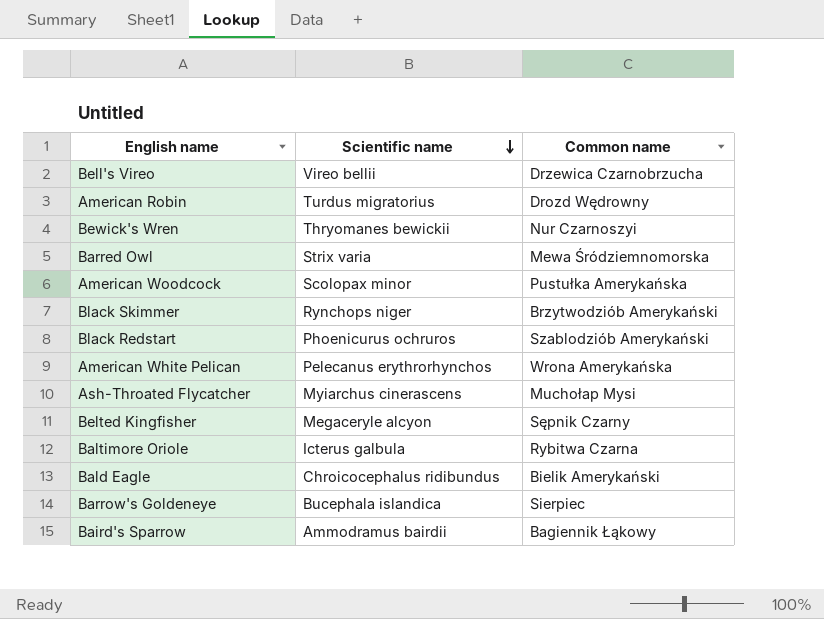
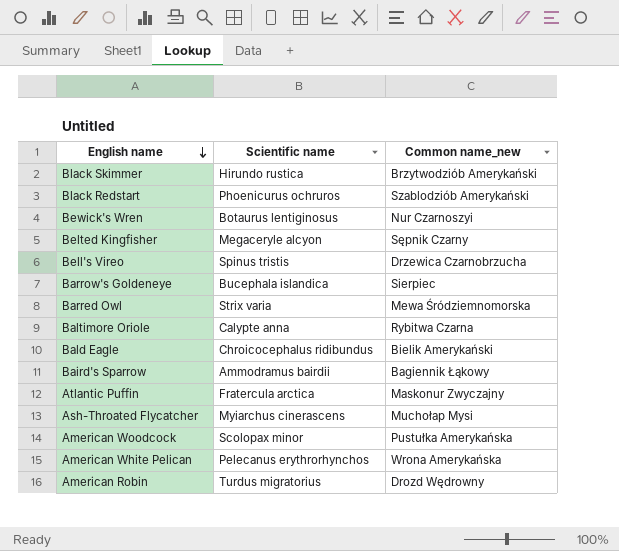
row order: Scientific name descending -> English name descending
column name: Common name -> Common name_new
Black Skimmer | Scientific name: Rynchops niger -> Hirundo rustica
Bewick's Wren | Scientific name: Thryomanes bewickii -> Botaurus lentiginosus
Bell's Vireo | Scientific name: Vireo bellii -> Spinus tristis
Baltimore Oriole | Scientific name: Icterus galbula -> Calypte anna
row Atlantic Puffin: none -> Fratercula arctica | Maskonur Zwyczajny

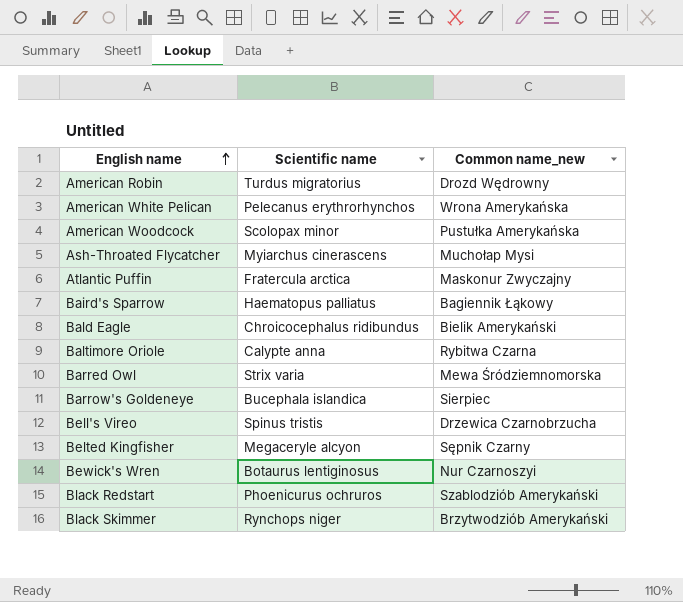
row order: English name descending -> English name ascending
Baird's Sparrow | Scientific name: Ammodramus bairdii -> Haematopus palliatus
Black Skimmer | Scientific name: Hirundo rustica -> Rynchops niger

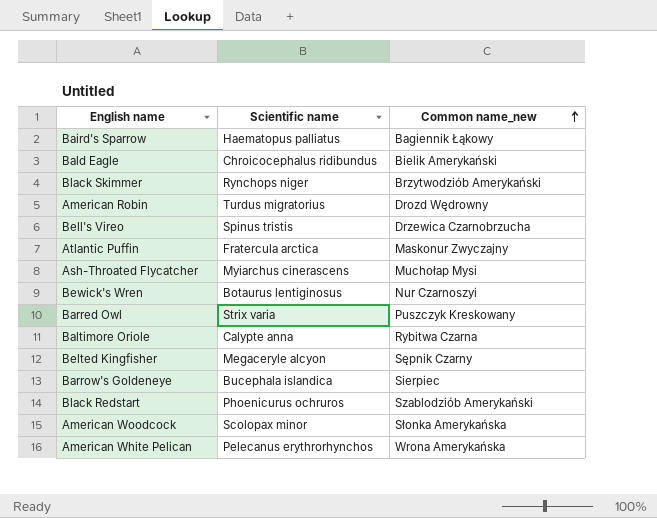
row order: English name ascending -> Common name_new ascending
Barred Owl | Common name_new: Mewa Śródziemnomorska -> Puszczyk Kreskowany
American Woodcock | Common name_new: Pustułka Amerykańska -> Słonka Amerykańska

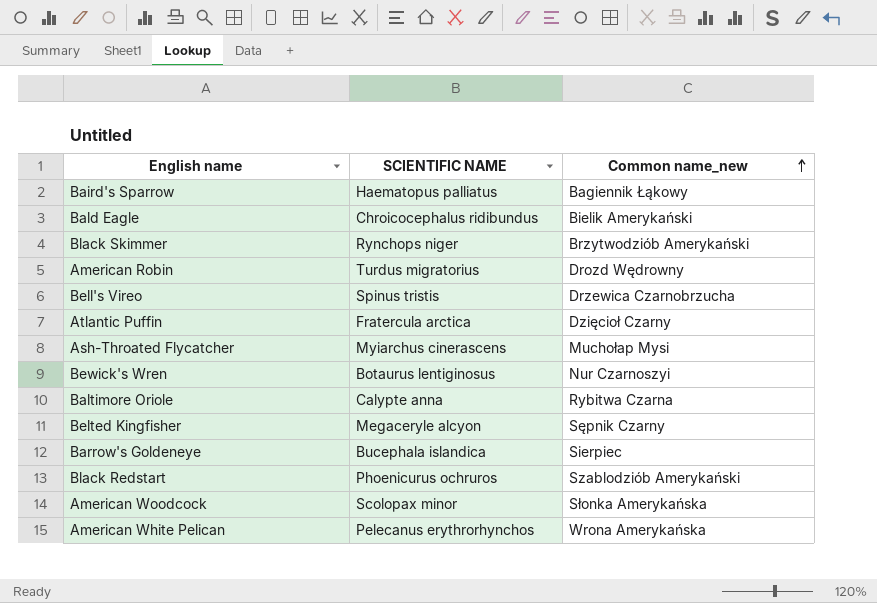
column name: Scientific name -> SCIENTIFIC NAME
row Barred Owl: Strix varia | Puszczyk Kreskowany -> none
Atlantic Puffin | Common name_new: Maskonur Zwyczajny -> Dzięcioł Czarny

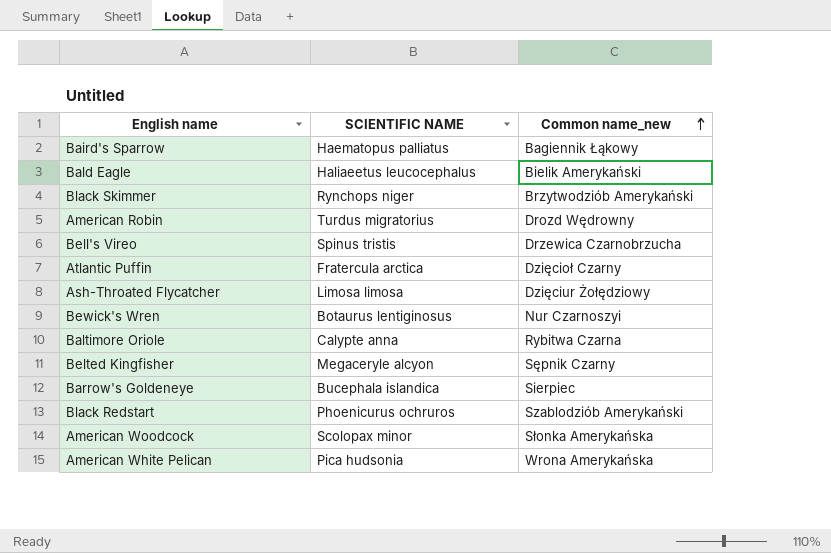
Bald Eagle | SCIENTIFIC NAME: Chroicocephalus ridibundus -> Haliaeetus leucocephalus
Ash-Throated Flycatcher | SCIENTIFIC NAME: Myiarchus cinerascens -> Limosa limosa
Ash-Throated Flycatcher | Common name_new: Muchołap Mysi -> Dzięciur Żołędziowy
American White Pelican | SCIENTIFIC NAME: Pelecanus erythrorhynchos -> Pica hudsonia

